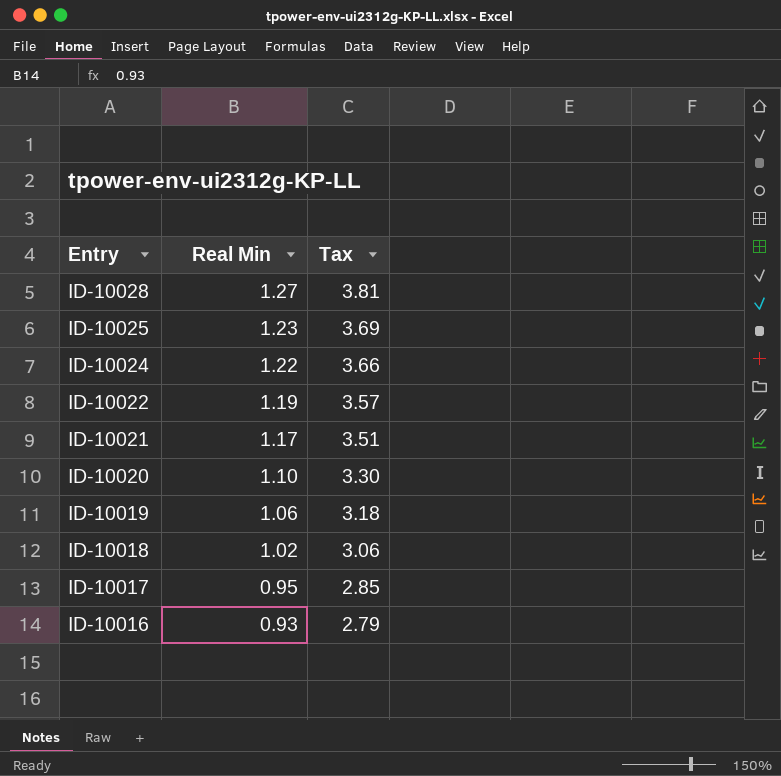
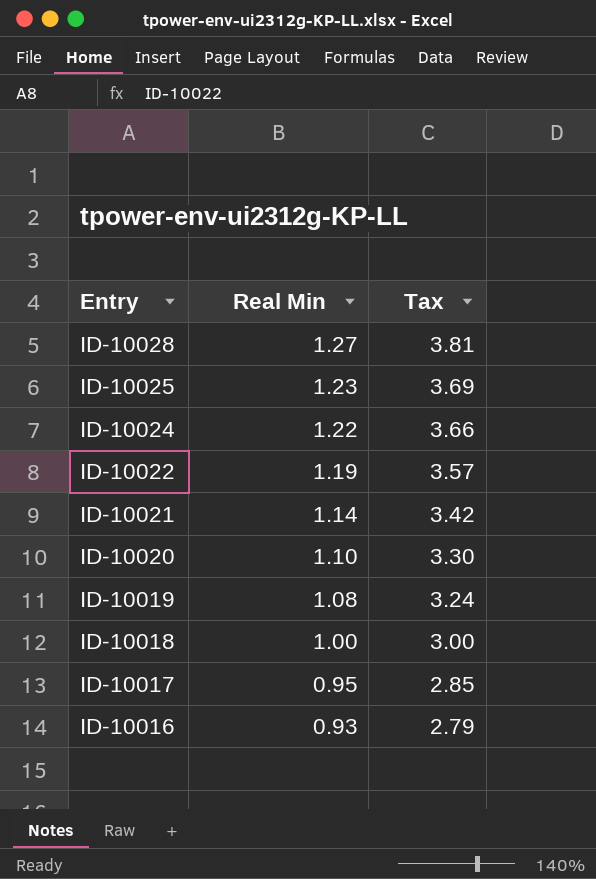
ID-10021 | Real Min: 1.17 -> 1.14
ID-10021 | Tax: 3.51 -> 3.42
ID-10019 | Real Min: 1.06 -> 1.08
ID-10019 | Tax: 3.18 -> 3.24
ID-10018 | Real Min: 1.02 -> 1.00
ID-10018 | Tax: 3.06 -> 3.00

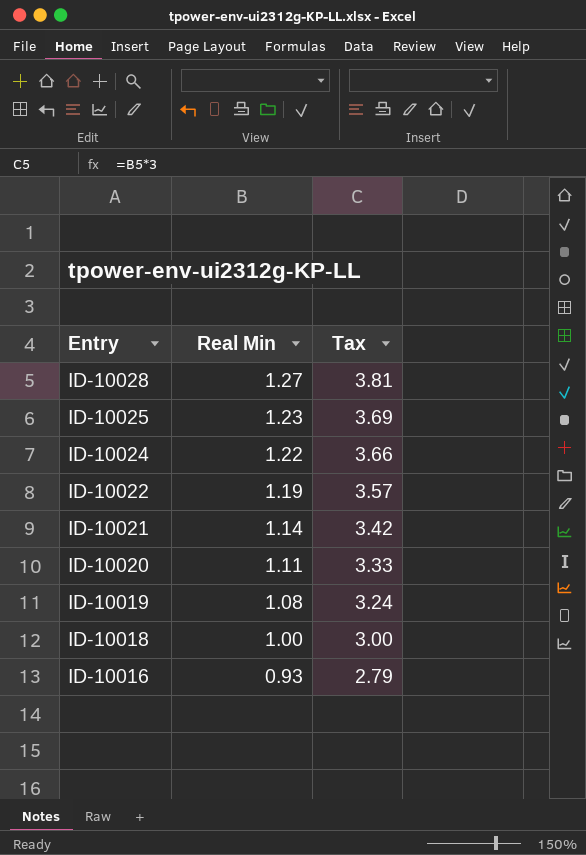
row ID-10017: 0.95 | 2.85 -> none
ID-10020 | Real Min: 1.10 -> 1.11
ID-10020 | Tax: 3.30 -> 3.33

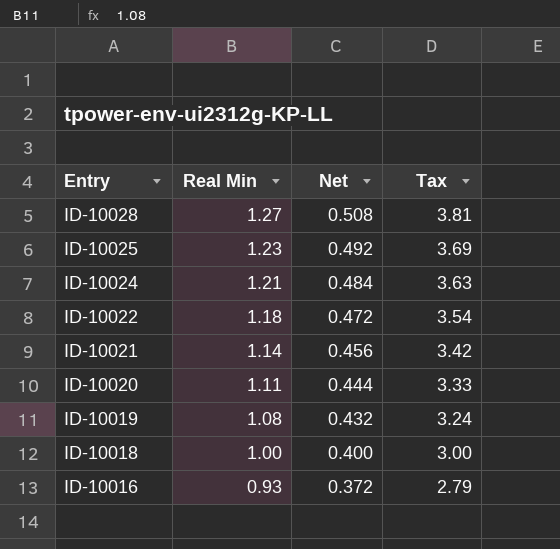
column Net | formula: none -> [Real Min] * 0.4
ID-10024 | Real Min: 1.22 -> 1.21
ID-10024 | Tax: 3.66 -> 3.63
ID-10022 | Real Min: 1.19 -> 1.18
ID-10022 | Tax: 3.57 -> 3.54

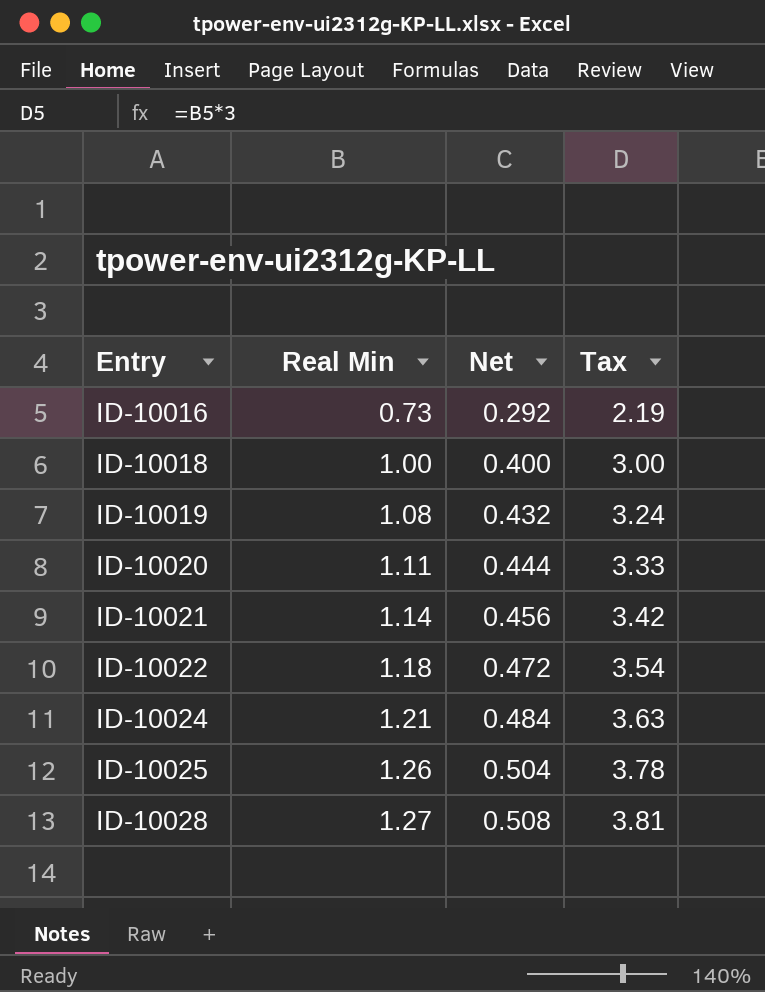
row order: Entry descending -> Entry ascending
ID-10016 | Real Min: 0.93 -> 0.73
ID-10016 | Net: 0.372 -> 0.292
ID-10016 | Tax: 2.79 -> 2.19
ID-10025 | Real Min: 1.23 -> 1.26
ID-10025 | Net: 0.492 -> 0.504
ID-10025 | Tax: 3.69 -> 3.78

